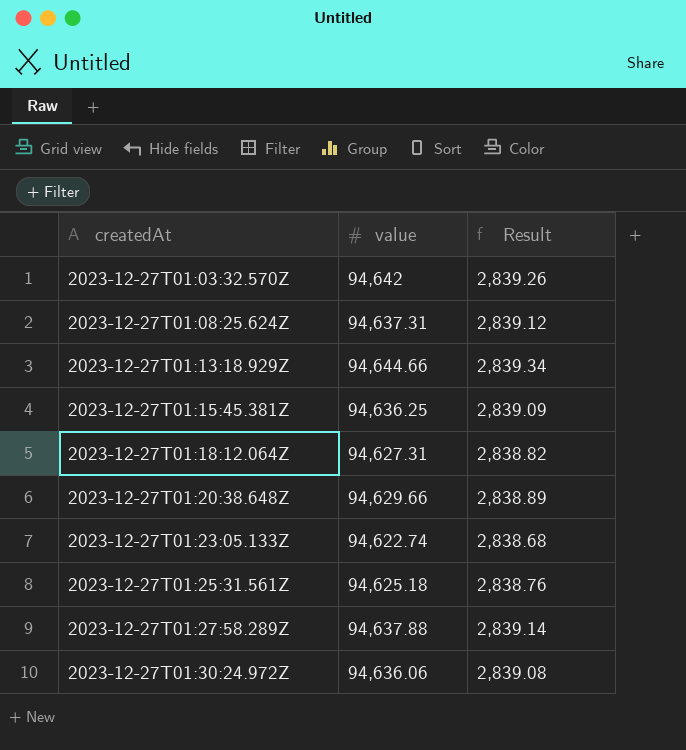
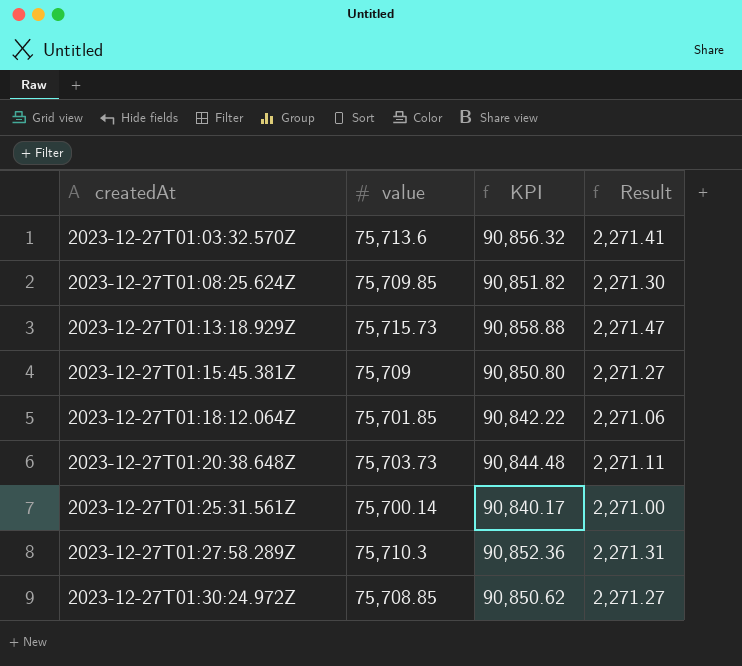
column KPI | formula: none -> [value] * 1.2
row 2023-12-27T01:23:05.133Z: 94,622.74 | 2,838.68 -> none
2023-12-27T01:03:32.570Z | value: 94,642 -> 75,713.6
2023-12-27T01:03:32.570Z | Result: 2,839.26 -> 2,271.41
2023-12-27T01:08:25.624Z | value: 94,637.31 -> 75,709.85
2023-12-27T01:08:25.624Z | Result: 2,839.12 -> 2,271.30
2023-12-27T01:13:18.929Z | value: 94,644.66 -> 75,715.73
2023-12-27T01:13:18.929Z | Result: 2,839.34 -> 2,271.47
2023-12-27T01:15:45.381Z | value: 94,636.25 -> 75,709
2023-12-27T01:15:45.381Z | Result: 2,839.09 -> 2,271.27
2023-12-27T01:18:12.064Z | value: 94,627.31 -> 75,701.85
2023-12-27T01:18:12.064Z | Result: 2,838.82 -> 2,271.06
2023-12-27T01:20:38.648Z | value: 94,629.66 -> 75,703.73
2023-12-27T01:20:38.648Z | Result: 2,838.89 -> 2,271.11
2023-12-27T01:25:31.561Z | value: 94,625.18 -> 75,700.14
2023-12-27T01:25:31.561Z | Result: 2,838.76 -> 2,271.00
2023-12-27T01:27:58.289Z | value: 94,637.88 -> 75,710.3
2023-12-27T01:27:58.289Z | Result: 2,839.14 -> 2,271.31
2023-12-27T01:30:24.972Z | value: 94,636.06 -> 75,708.85
2023-12-27T01:30:24.972Z | Result: 2,839.08 -> 2,271.27

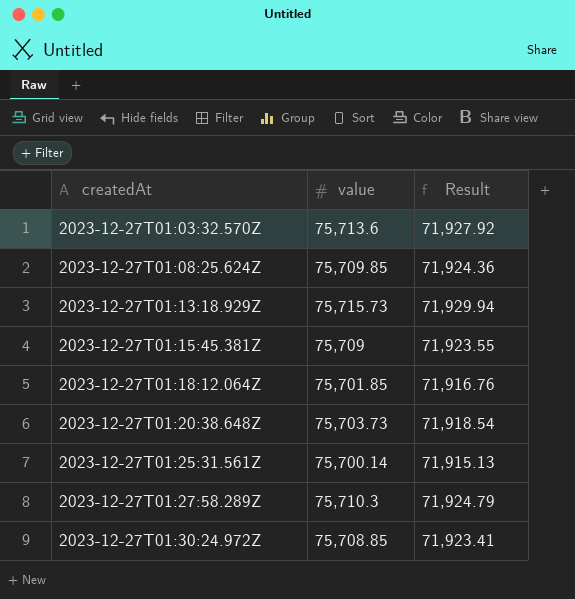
column KPI | formula: [value] * 1.2 -> none
column Result | formula: [value] * 0.03 -> [value] * 0.95

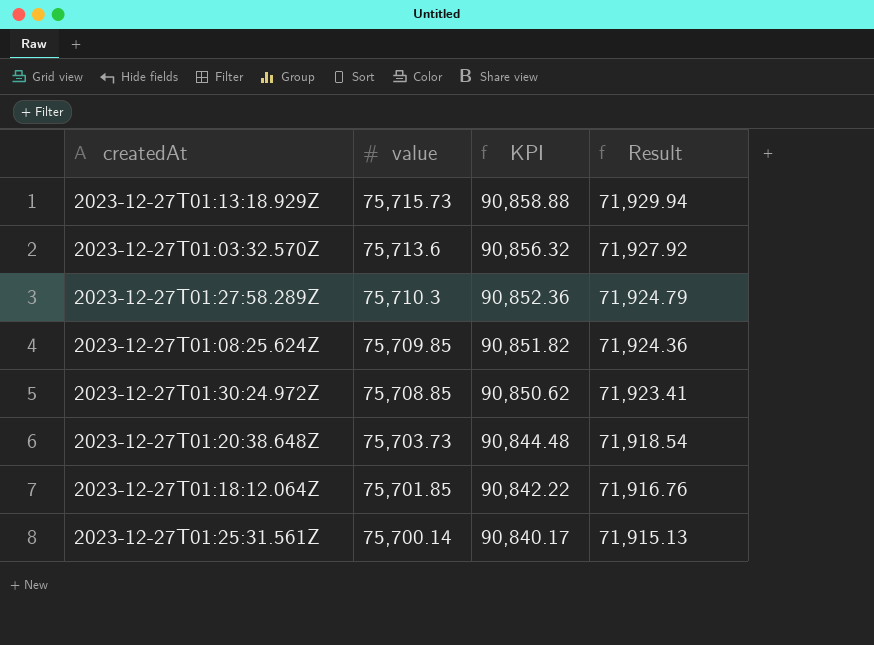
row order: createdAt ascending -> value descending
column KPI | formula: none -> [value] * 1.2
row 2023-12-27T01:15:45.381Z: 75,709 | 71,923.55 -> none

